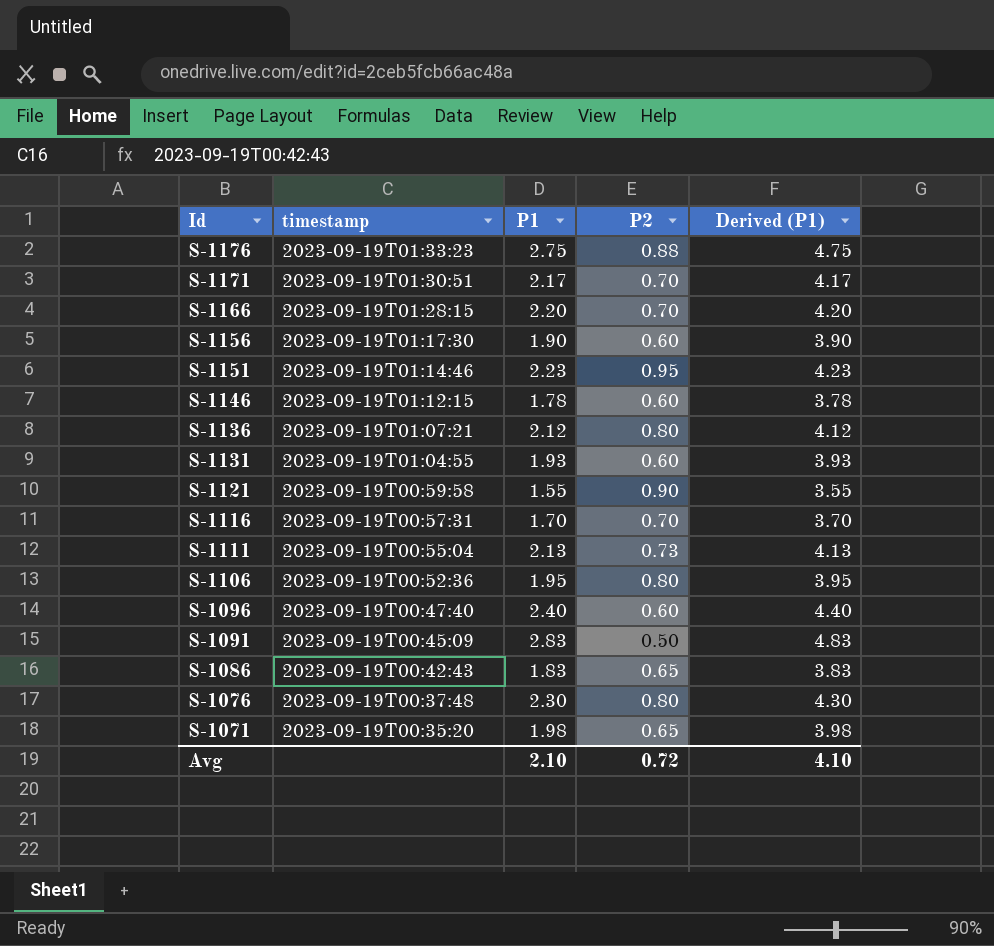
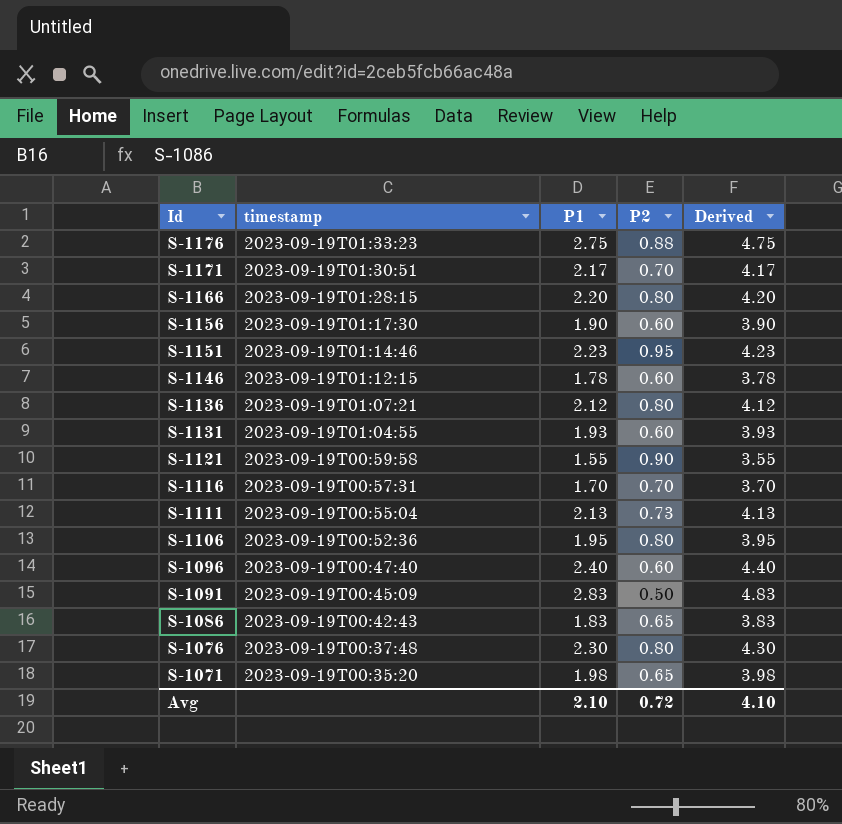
column name: Derived (P1) -> Derived
S-1166 | P2: 0.70 -> 0.80

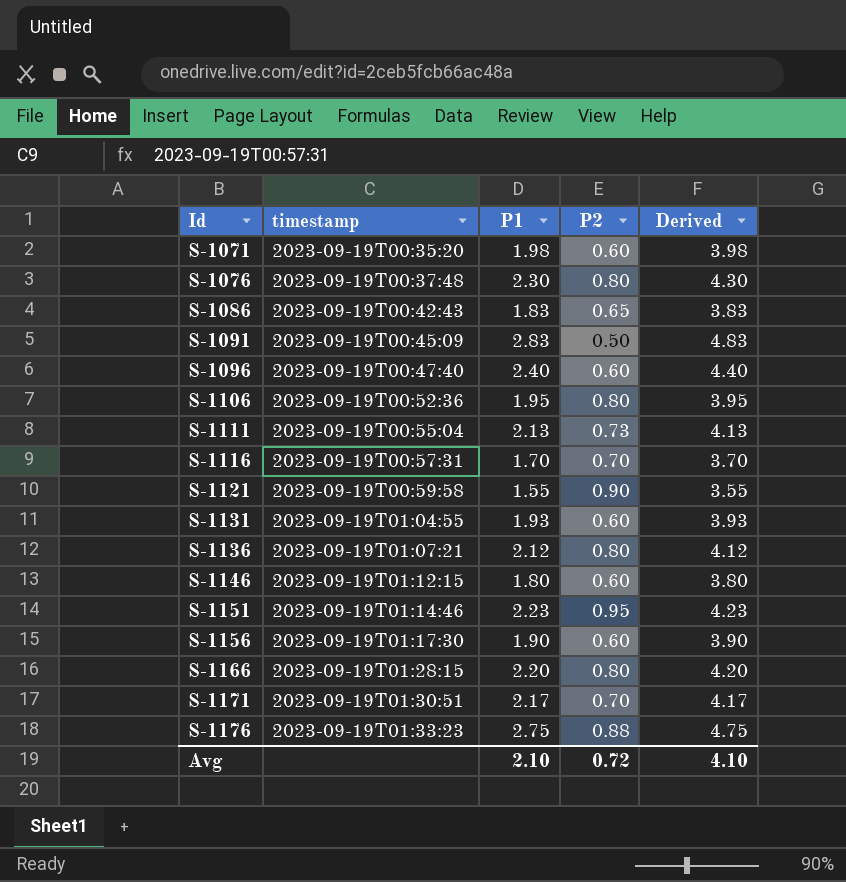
row order: Id descending -> Id ascending
S-1071 | P2: 0.65 -> 0.60
S-1146 | P1: 1.78 -> 1.80
S-1146 | Derived: 3.78 -> 3.80

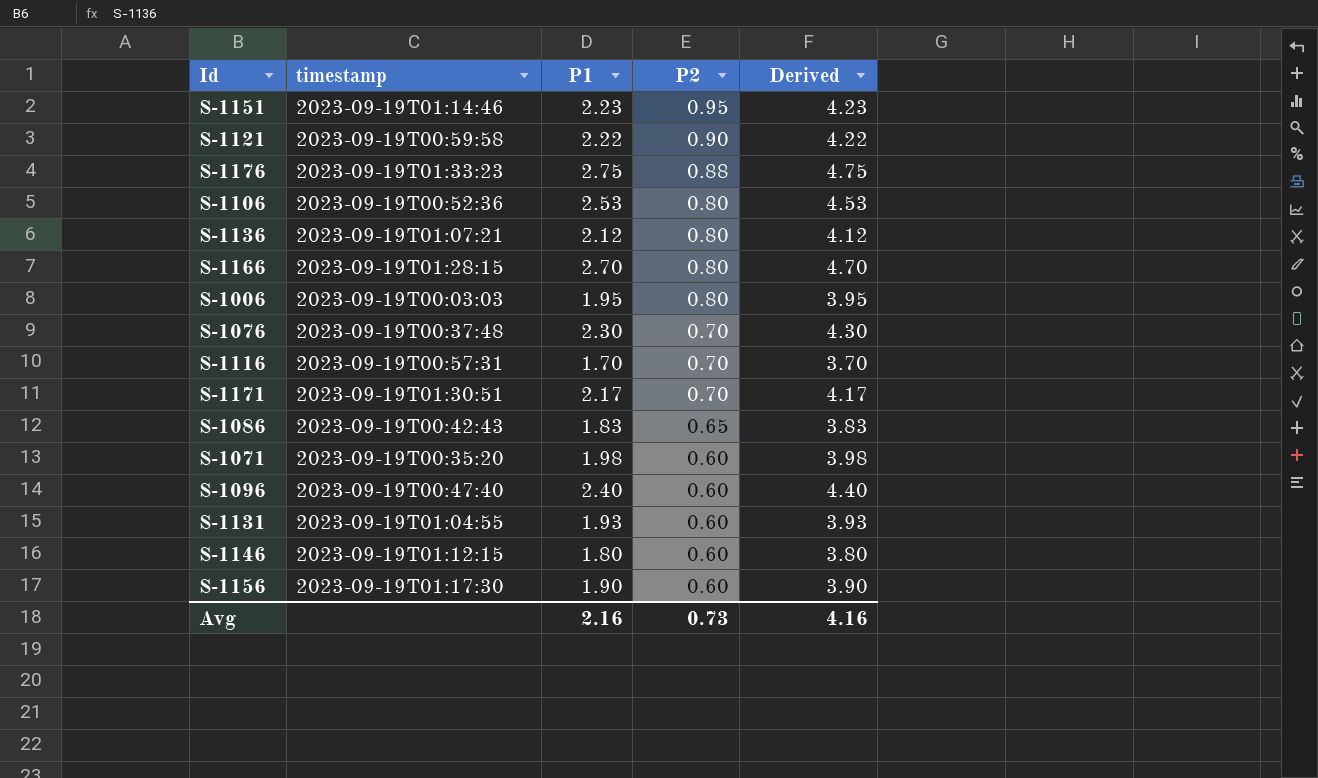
row order: Id ascending -> P2 descending
row S-1091: 2023-09-19T00:45:09 | 2.83 | 0.50 | 4.83 -> none
row S-1111: 2023-09-19T00:55:04 | 2.13 | 0.73 | 4.13 -> none
S-1121 | P1: 1.55 -> 2.22
S-1121 | Derived: 3.55 -> 4.22
S-1106 | P1: 1.95 -> 2.53
S-1106 | Derived: 3.95 -> 4.53
S-1166 | P1: 2.20 -> 2.70
S-1166 | Derived: 4.20 -> 4.70
row S-1006: none -> 2023-09-19T00:03:03 | 1.95 | 0.80 | 3.95
S-1076 | P2: 0.80 -> 0.70
Avg | P1: 2.10 -> 2.16
Avg | P2: 0.72 -> 0.73
Avg | Derived: 4.10 -> 4.16

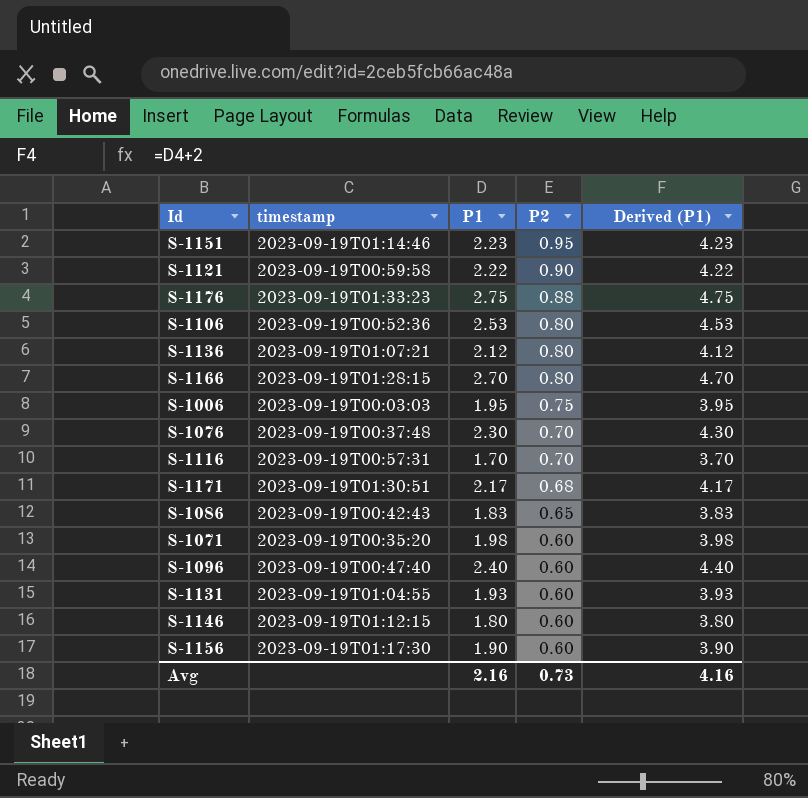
column name: Derived -> Derived (P1)
S-1006 | P2: 0.80 -> 0.75
S-1171 | P2: 0.70 -> 0.68

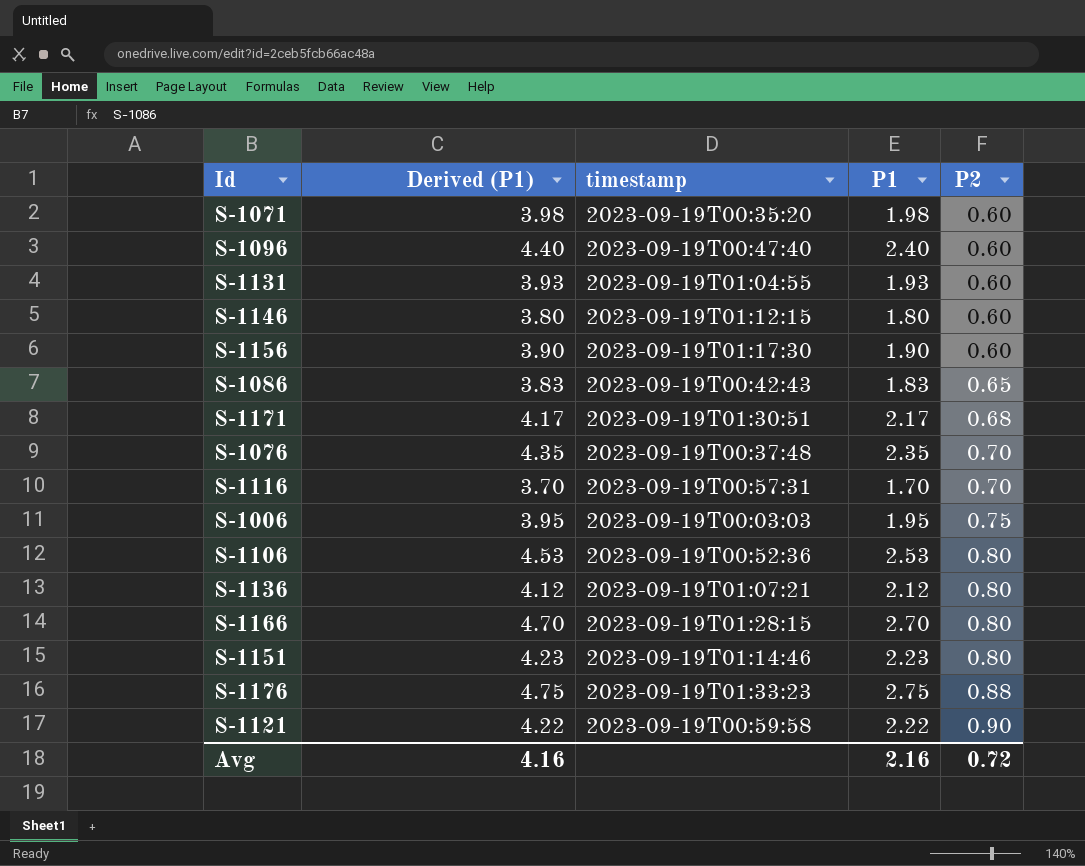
row order: P2 descending -> P2 ascending
column Derived (P1) | position: 5 -> 2
S-1076 | Derived (P1): 4.30 -> 4.35
S-1076 | P1: 2.30 -> 2.35
S-1151 | P2: 0.95 -> 0.80
Avg | P2: 0.73 -> 0.72

